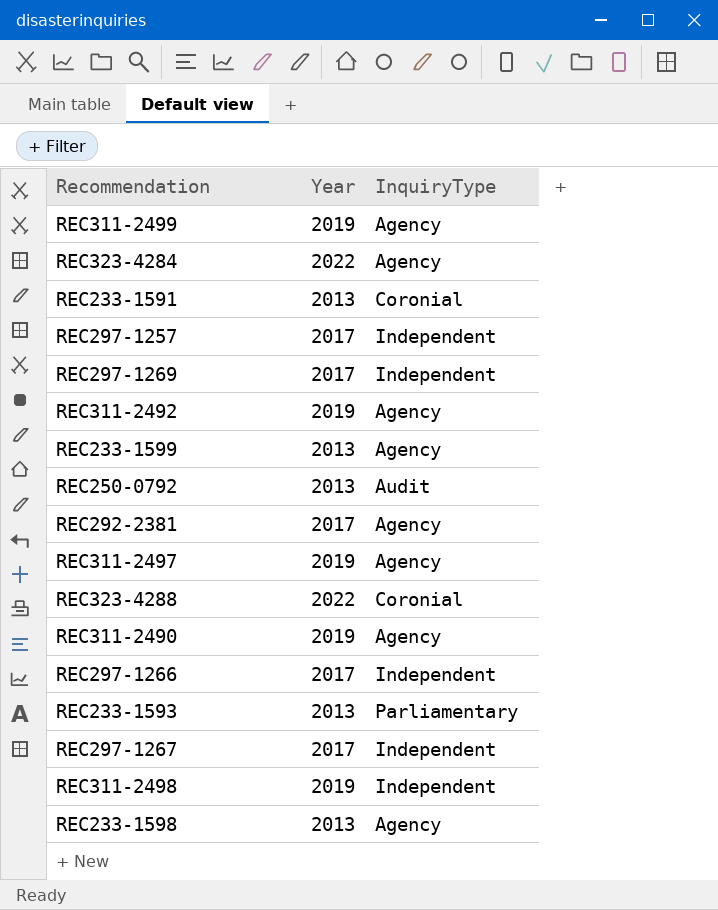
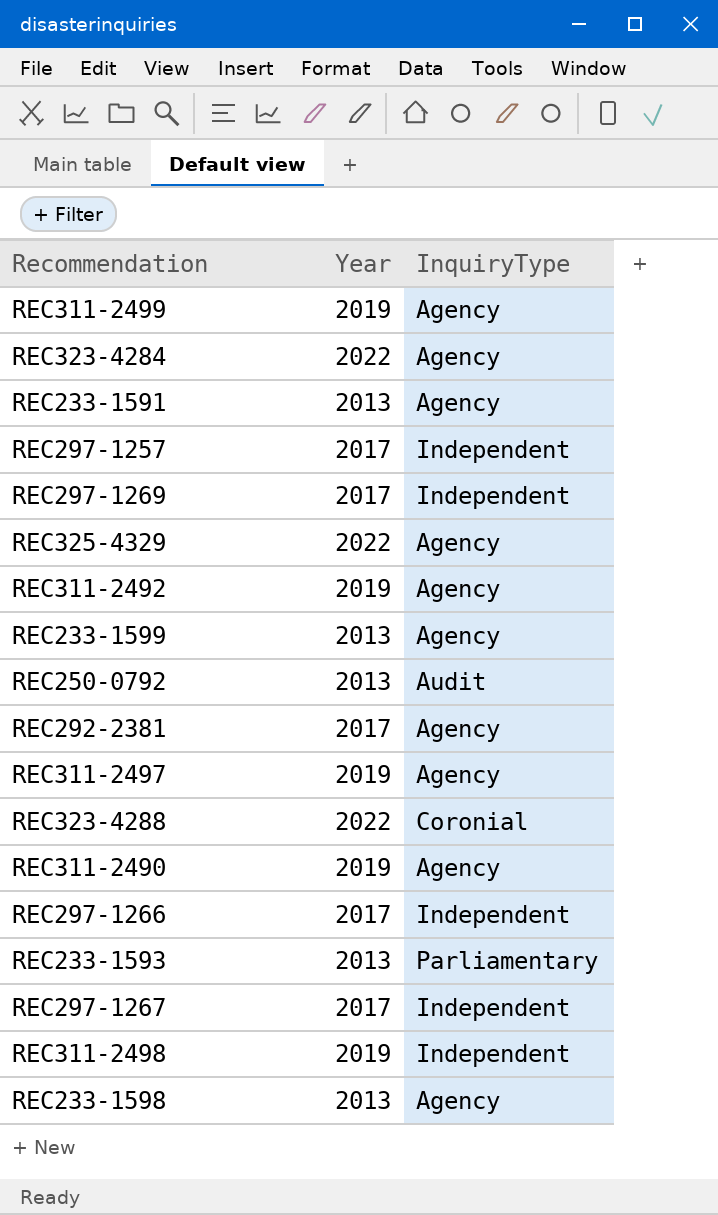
REC233-1591 | InquiryType: Coronial -> Agency
row REC325-4329: none -> 2022 | Agency

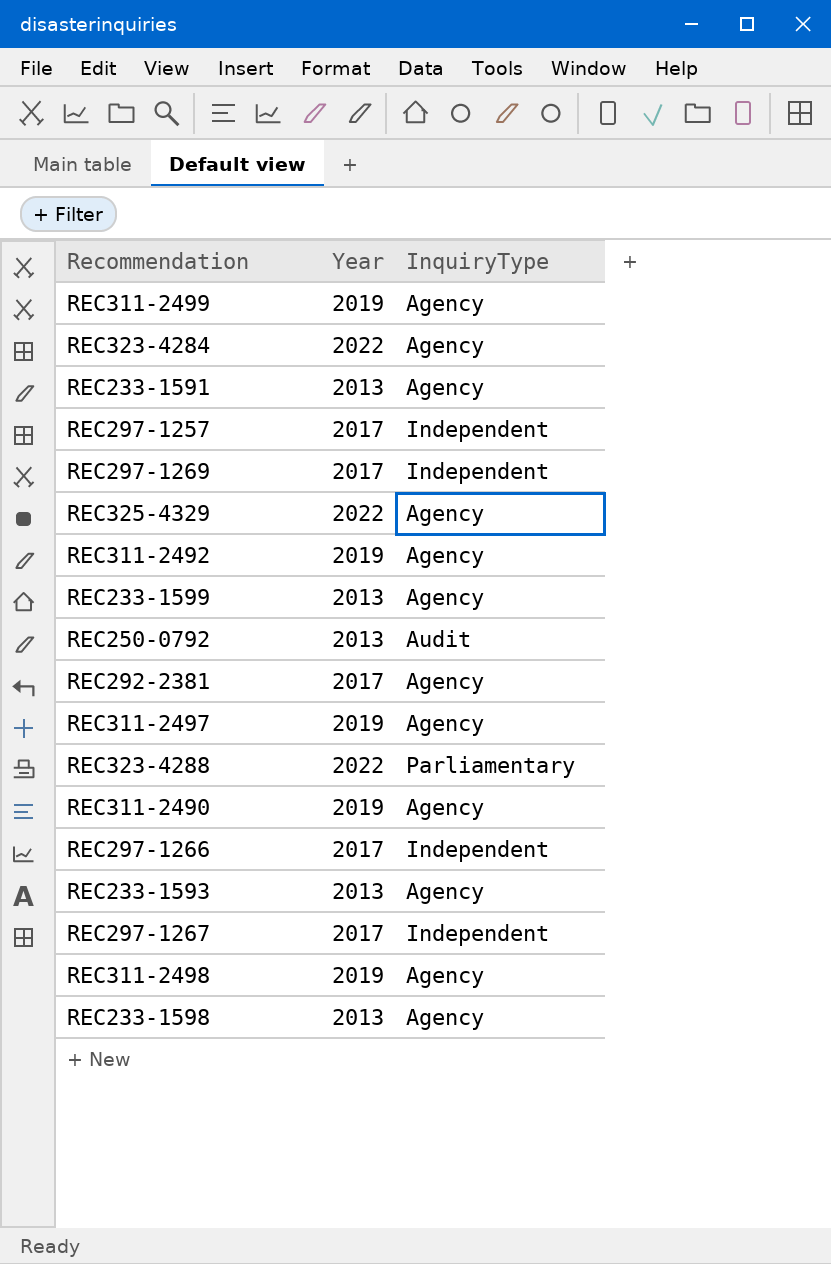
REC323-4288 | InquiryType: Coronial -> Parliamentary
REC233-1593 | InquiryType: Parliamentary -> Agency
REC311-2498 | InquiryType: Independent -> Agency

